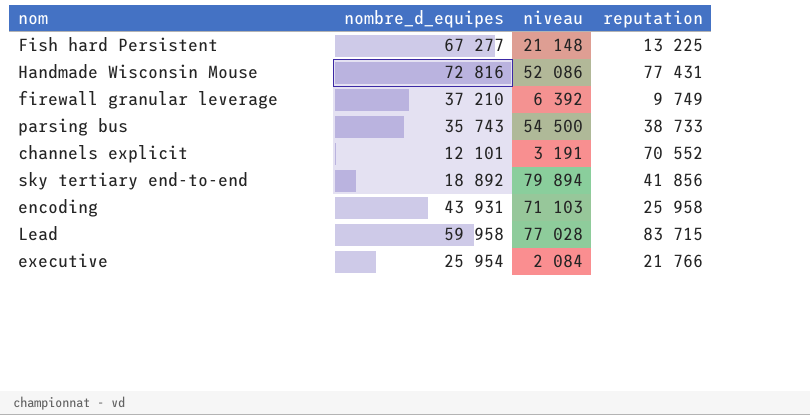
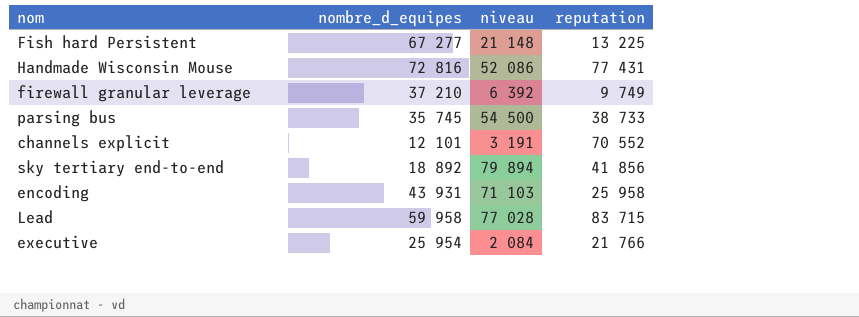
parsing bus | nombre_d_equipes: 35 743 -> 35 745

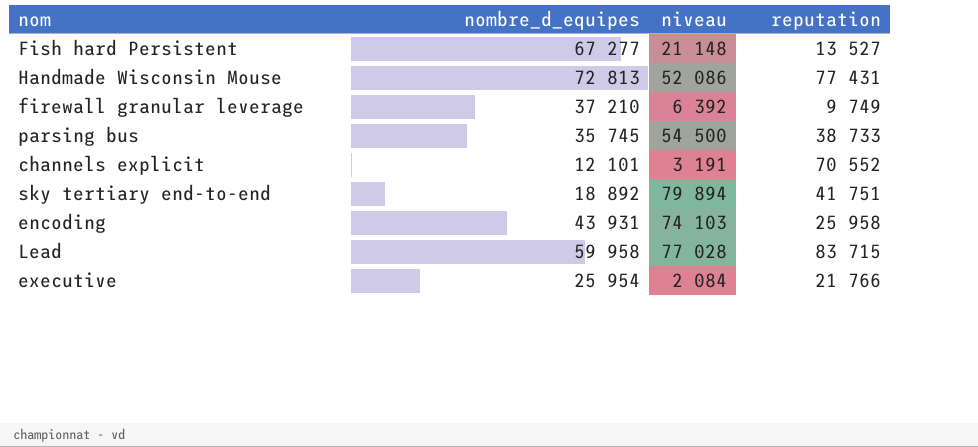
Fish hard Persistent | reputation: 13 225 -> 13 527
Handmade Wisconsin Mouse | nombre_d_equipes: 72 816 -> 72 813
sky tertiary end-to-end | reputation: 41 856 -> 41 751
encoding | niveau: 71 103 -> 74 103

